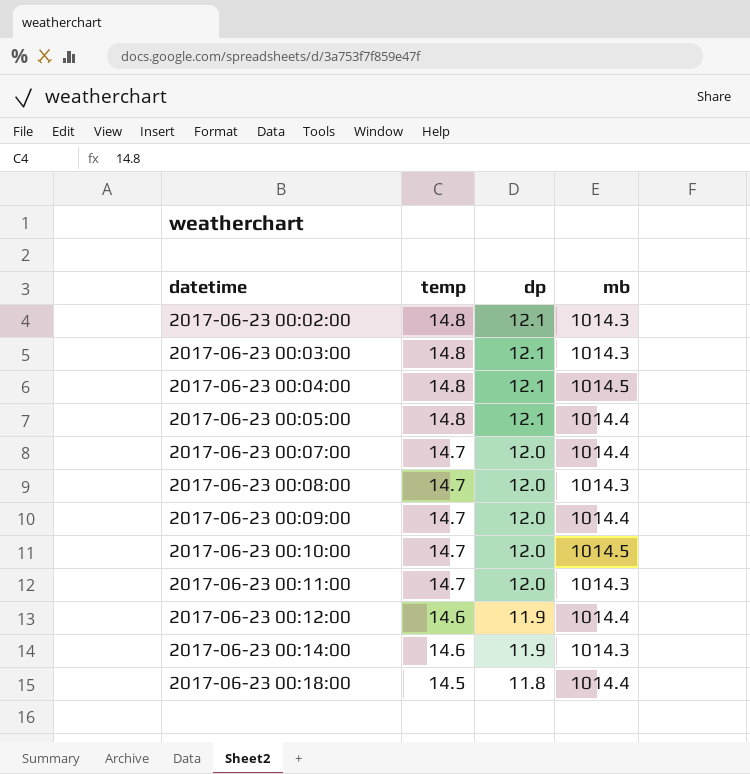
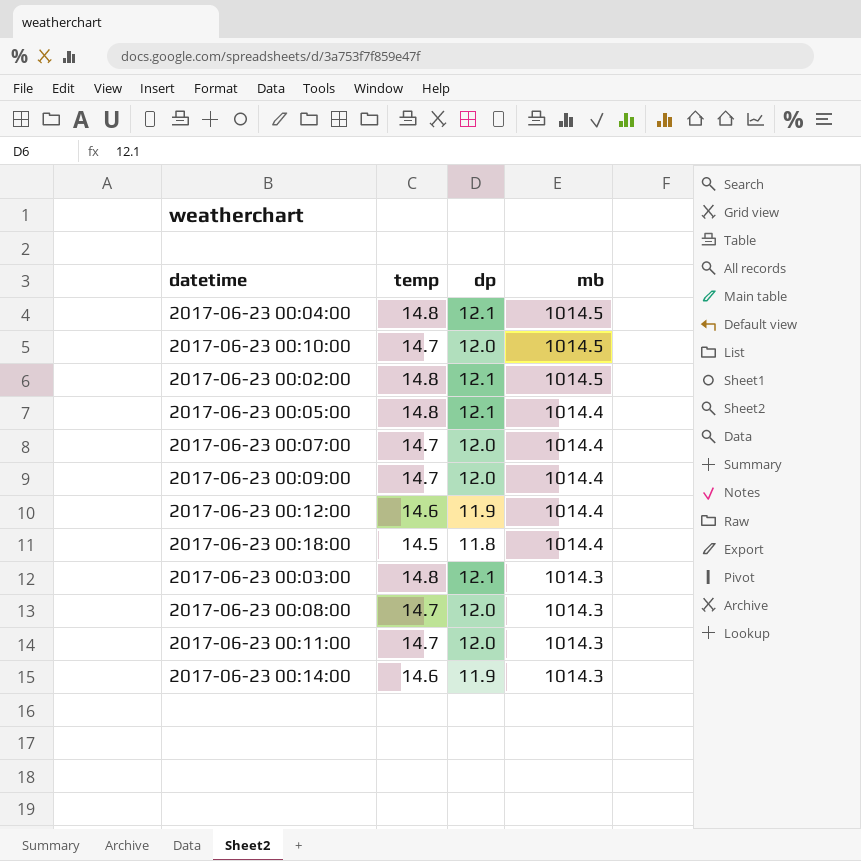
row order: datetime ascending -> mb descending
2017-06-23 00:02:00 | mb: 1014.3 -> 1014.5

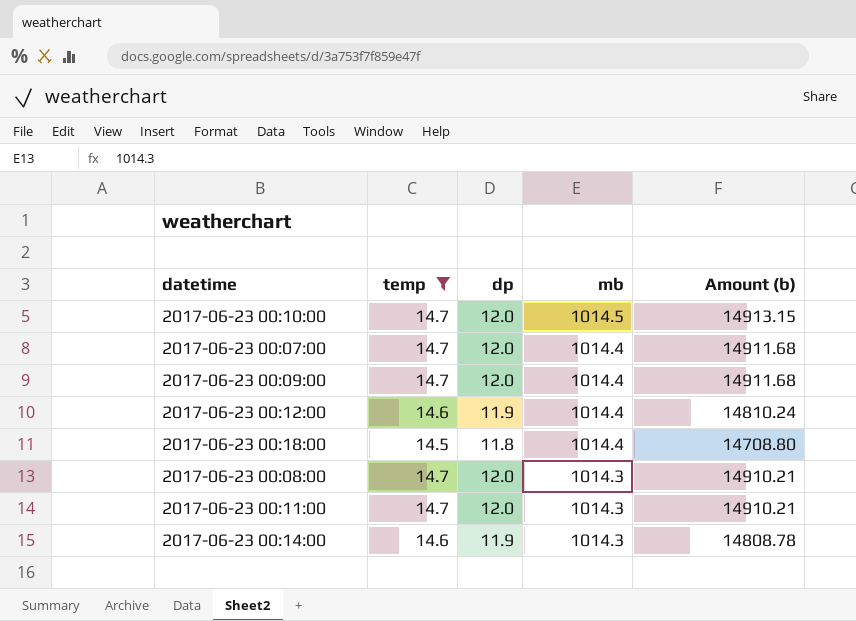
filter: none -> temp != 14.8
column Amount (b) | formula: none -> [temp] * [mb]

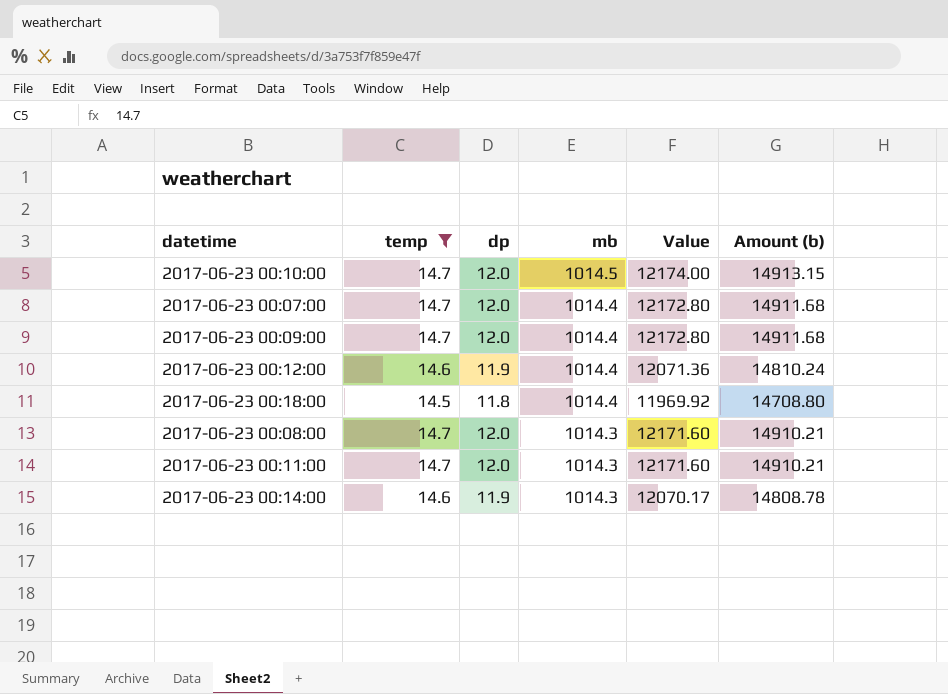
column Value | formula: none -> [dp] * [mb]

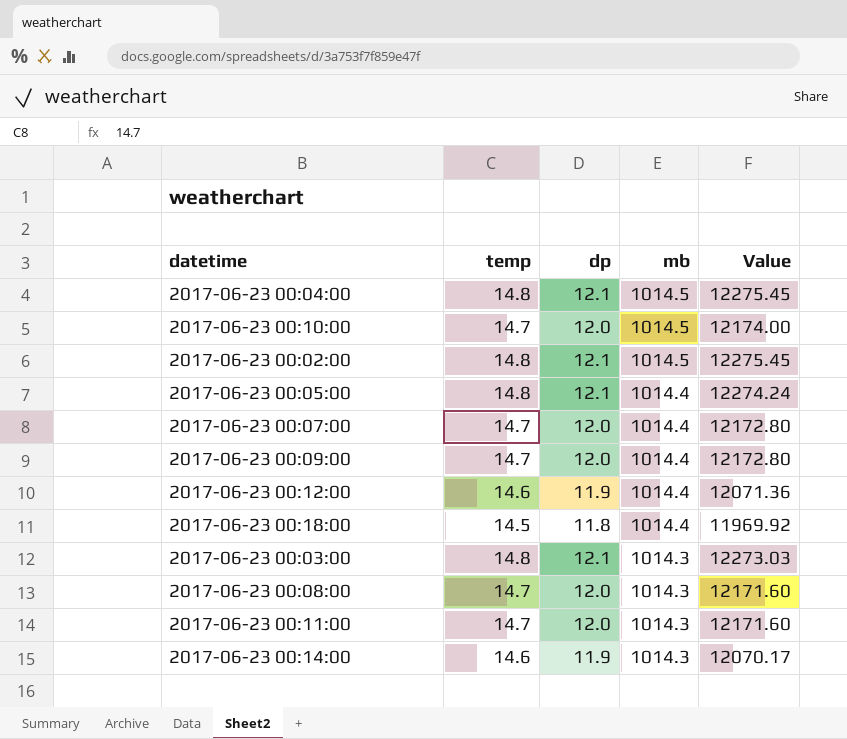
filter: temp != 14.8 -> none
column Amount (b) | formula: [temp] * [mb] -> none

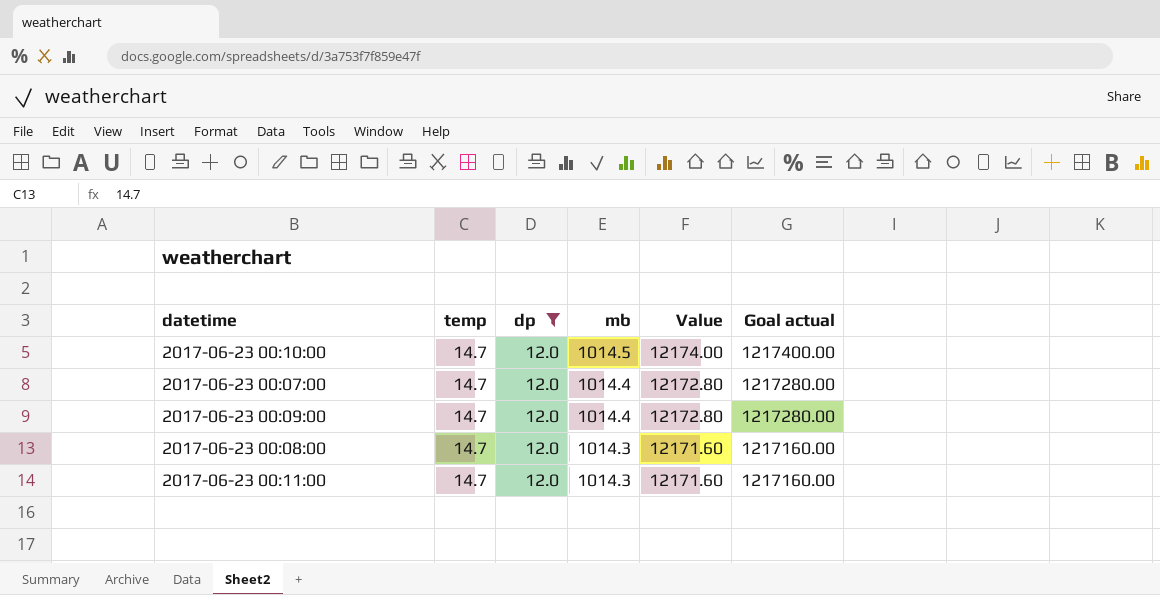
filter: none -> dp = 12.0
column Goal actual | formula: none -> [Value] * 100

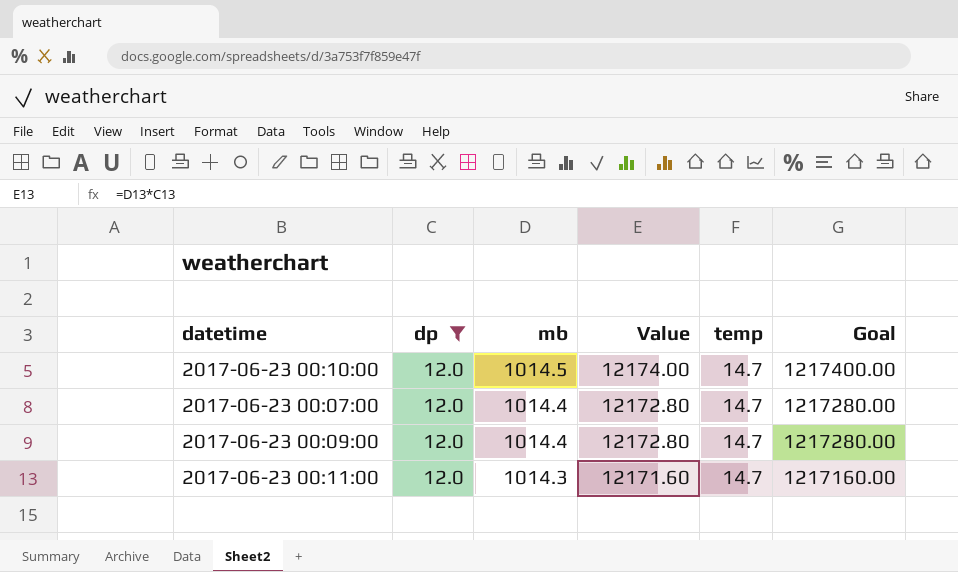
column temp | position: 2 -> 5
column name: Goal actual -> Goal
row 2017-06-23 00:08:00: 14.7 | 12.0 | 1014.3 | 12171.60 | 1217160.00 -> none

